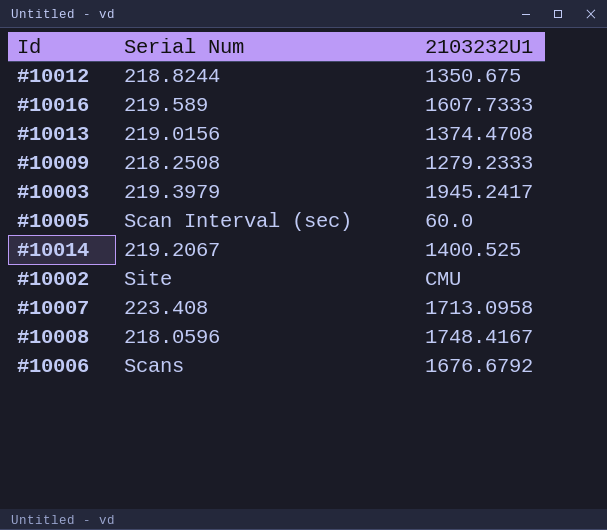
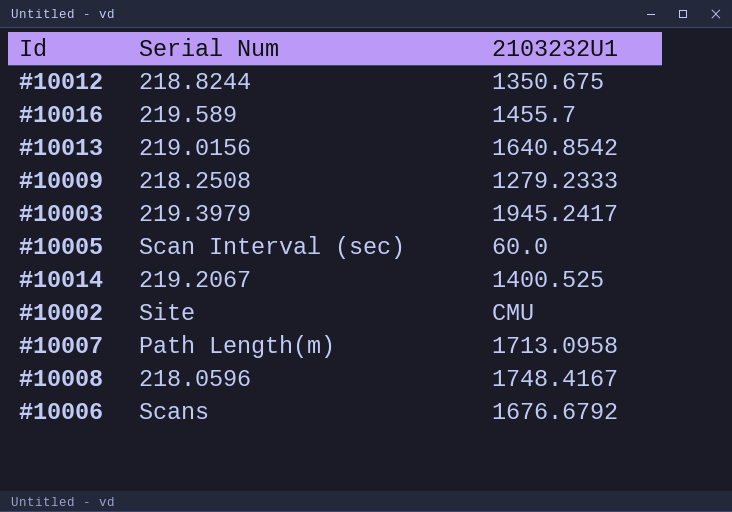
#10016 | 2103232U1: 1607.7333 -> 1455.7
#10013 | 2103232U1: 1374.4708 -> 1640.8542
#10007 | Serial Num: 223.408 -> Path Length(m)

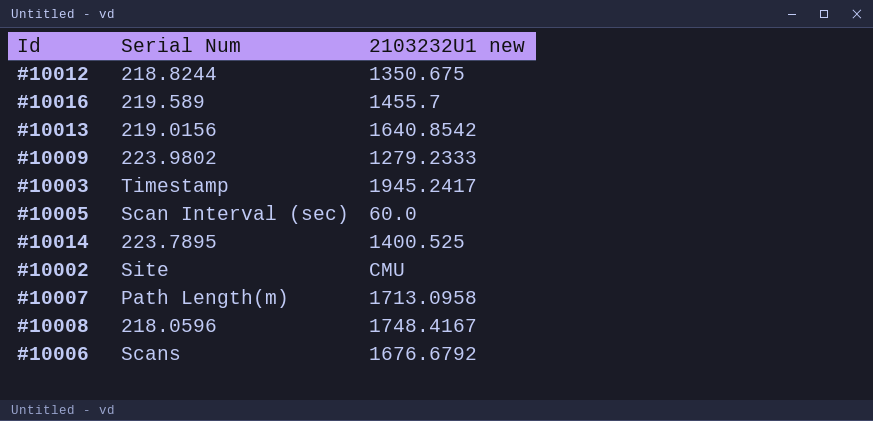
column name: 2103232U1 -> 2103232U1 new
#10009 | Serial Num: 218.2508 -> 223.9802
#10003 | Serial Num: 219.3979 -> Timestamp
#10014 | Serial Num: 219.2067 -> 223.7895

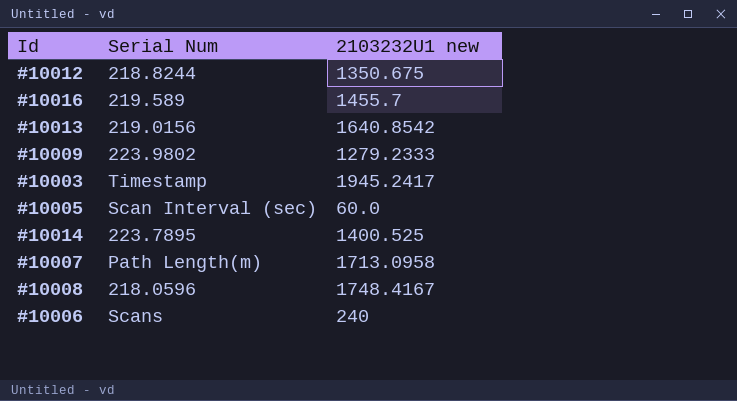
row #10002: Site | CMU -> none
#10006 | 2103232U1 new: 1676.6792 -> 240

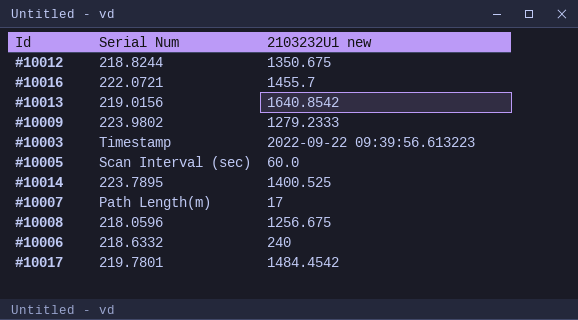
#10016 | Serial Num: 219.589 -> 222.0721
#10003 | 2103232U1 new: 1945.2417 -> 2022-09-22 09:39:56.613223
#10007 | 2103232U1 new: 1713.0958 -> 17
#10008 | 2103232U1 new: 1748.4167 -> 1256.675
#10006 | Serial Num: Scans -> 218.6332
row #10017: none -> 219.7801 | 1484.4542

